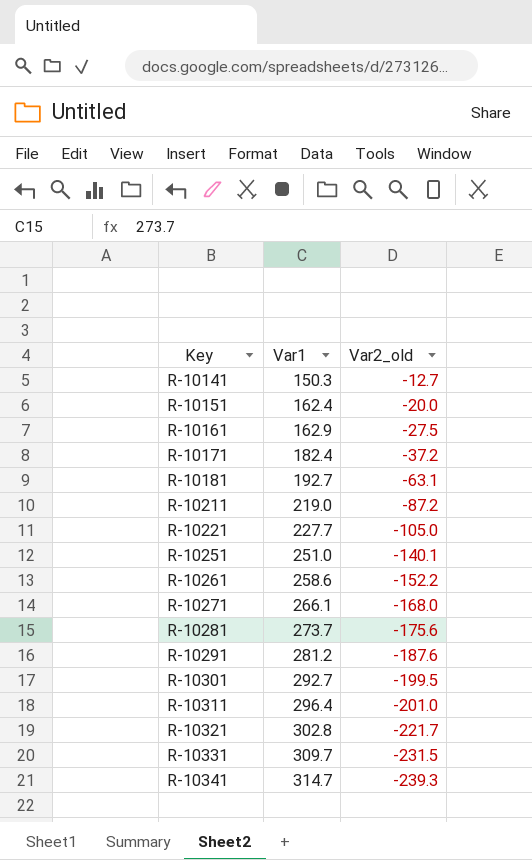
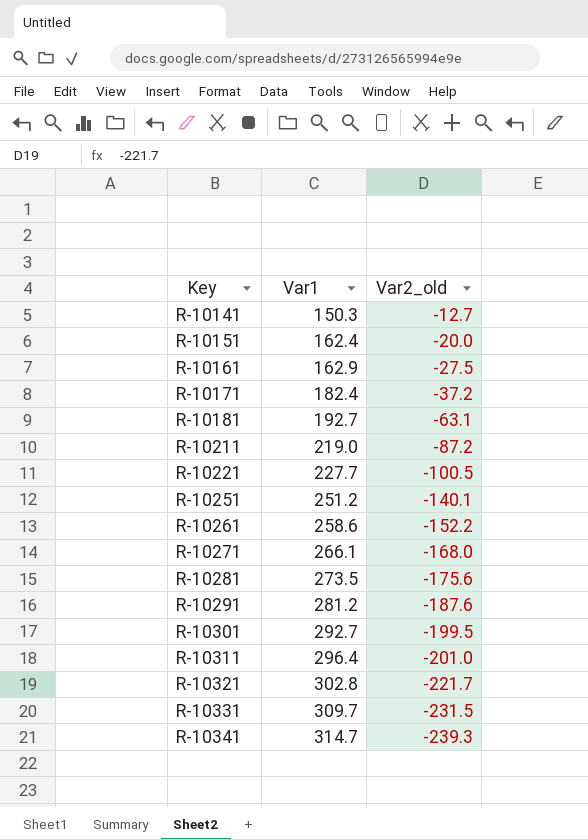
R-10221 | Var2_old: -105.0 -> -100.5
R-10251 | Var1: 251.0 -> 251.2
R-10281 | Var1: 273.7 -> 273.5

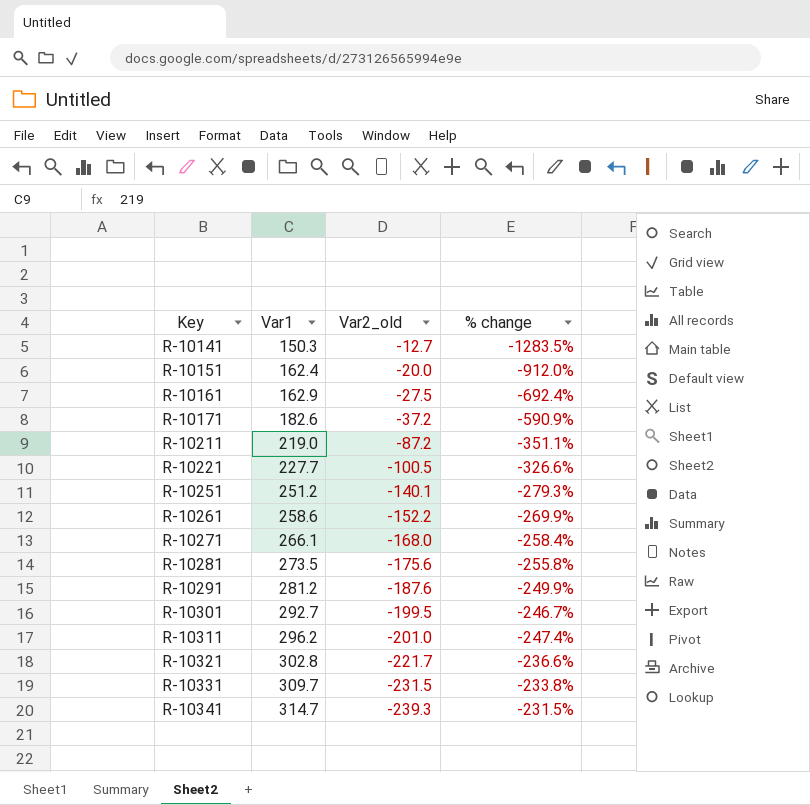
column % change | formula: none -> ([Var1] - [Var2_old]) / [Var2_old]
row R-10181: 192.7 | -63.1 -> none
R-10171 | Var1: 182.4 -> 182.6
R-10311 | Var1: 296.4 -> 296.2

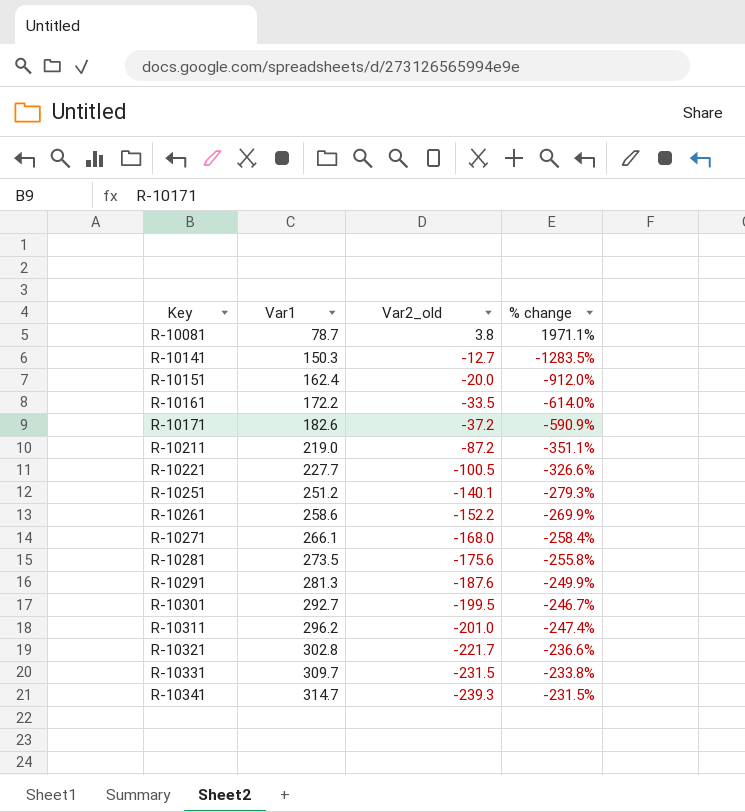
row R-10081: none -> 78.7 | 3.8 | 1971.1%
R-10161 | Var1: 162.9 -> 172.2
R-10161 | Var2_old: -27.5 -> -33.5
R-10161 | % change: -692.4% -> -614.0%
R-10291 | Var1: 281.2 -> 281.3

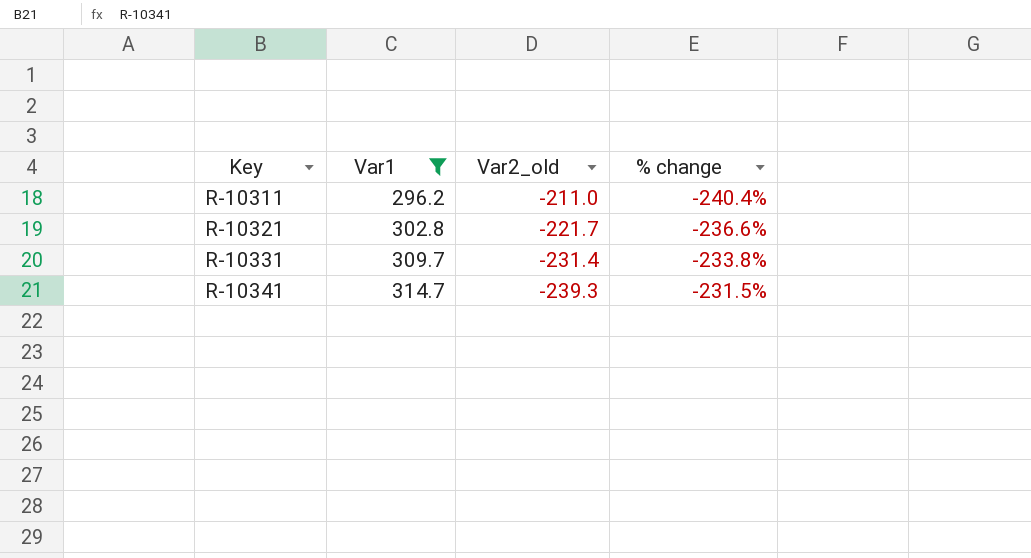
filter: none -> Var1 >= 296.2
R-10311 | Var2_old: -201.0 -> -211.0
R-10311 | % change: -247.4% -> -240.4%
R-10331 | Var2_old: -231.5 -> -231.4

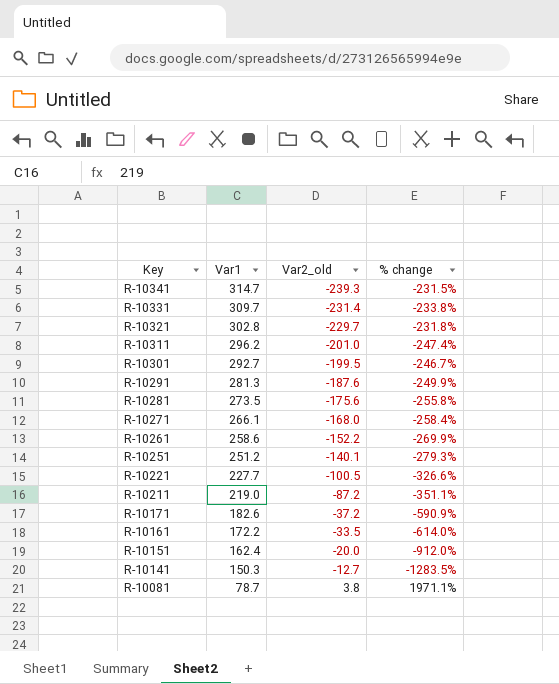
filter: Var1 >= 296.2 -> none
row order: Key ascending -> Key descending
R-10321 | Var2_old: -221.7 -> -229.7
R-10321 | % change: -236.6% -> -231.8%
R-10311 | Var2_old: -211.0 -> -201.0
R-10311 | % change: -240.4% -> -247.4%

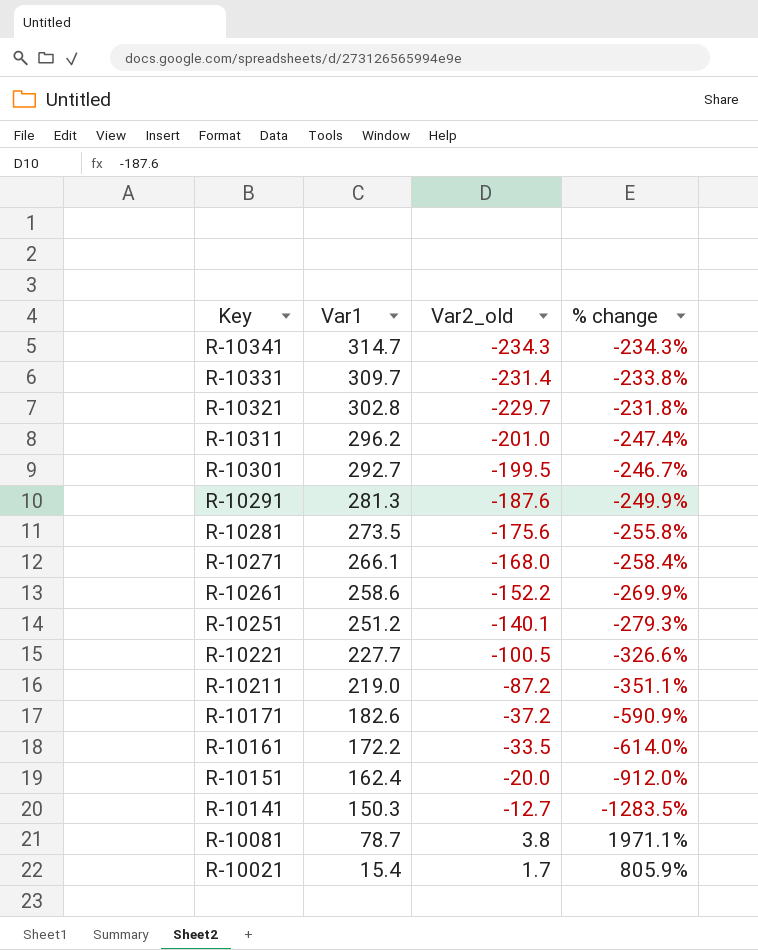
R-10341 | Var2_old: -239.3 -> -234.3
R-10341 | % change: -231.5% -> -234.3%
row R-10021: none -> 15.4 | 1.7 | 805.9%

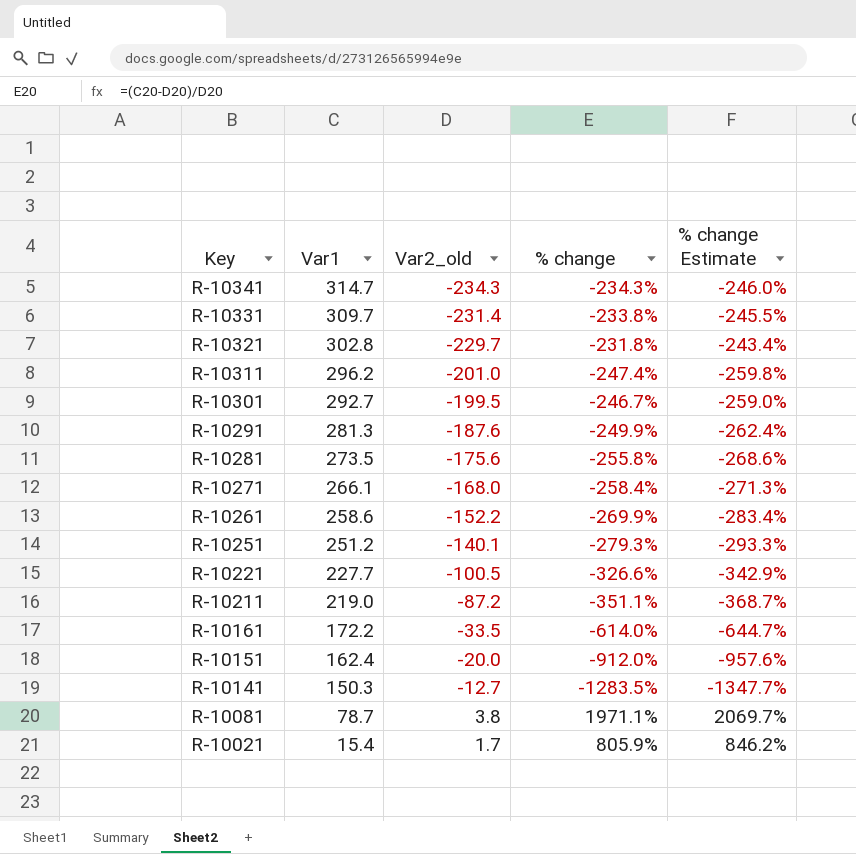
column % change Estimate | formula: none -> [% change] * 1.05
row R-10171: 182.6 | -37.2 | -590.9% -> none

